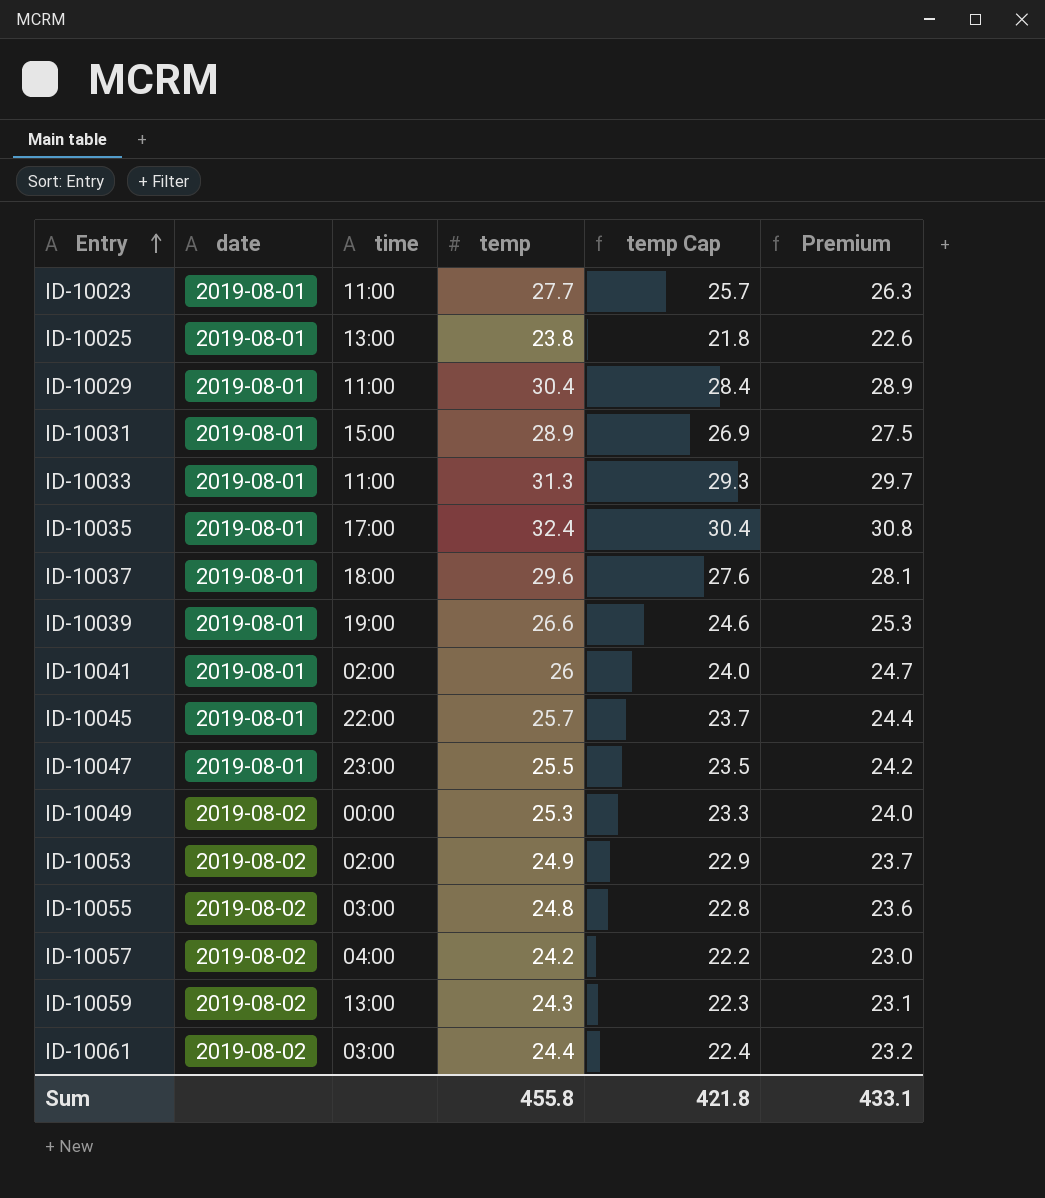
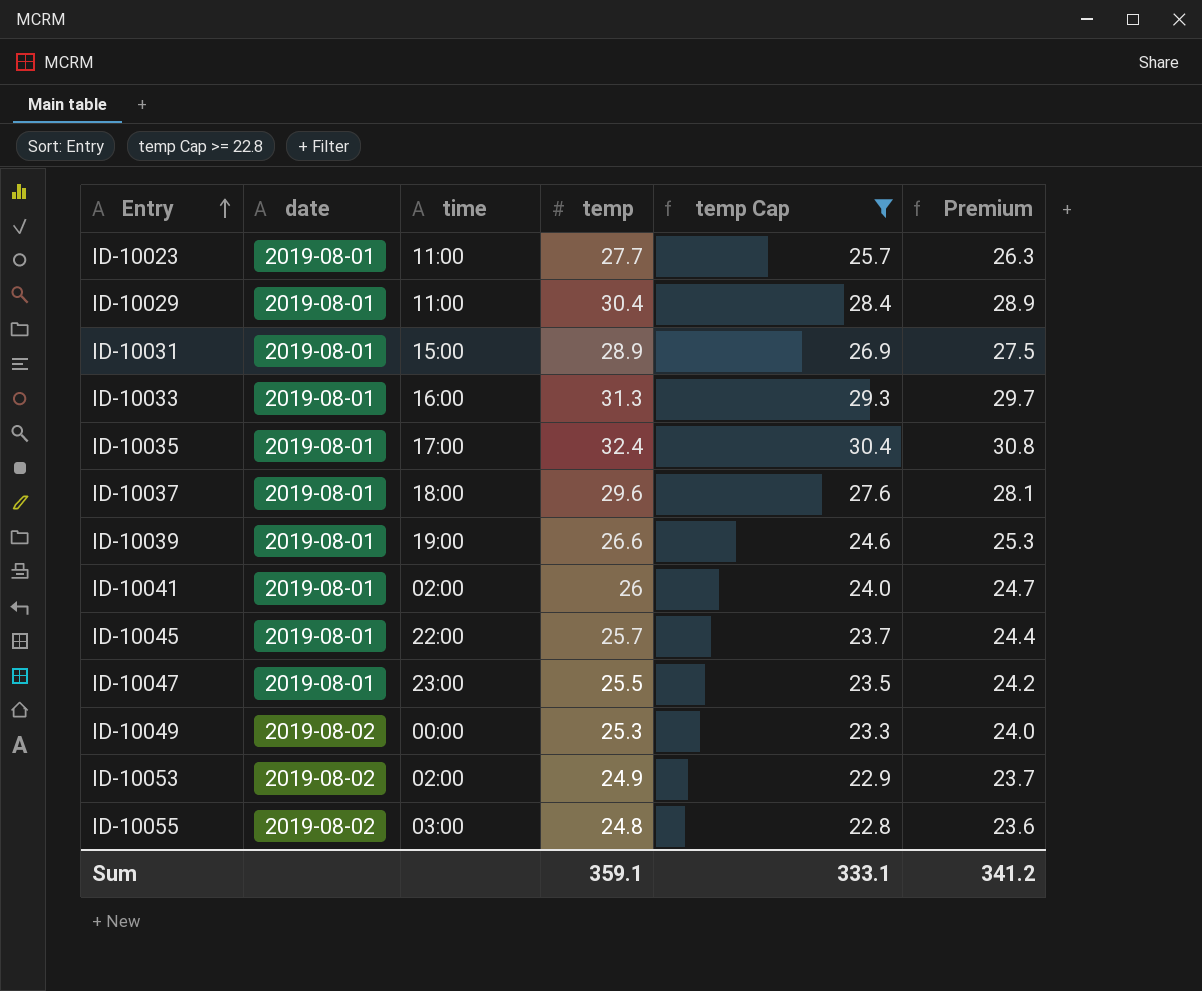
filter: none -> temp Cap >= 22.8
ID-10033 | time: 11:00 -> 16:00
Sum | temp: 455.8 -> 359.1
Sum | temp Cap: 421.8 -> 333.1
Sum | Premium: 433.1 -> 341.2

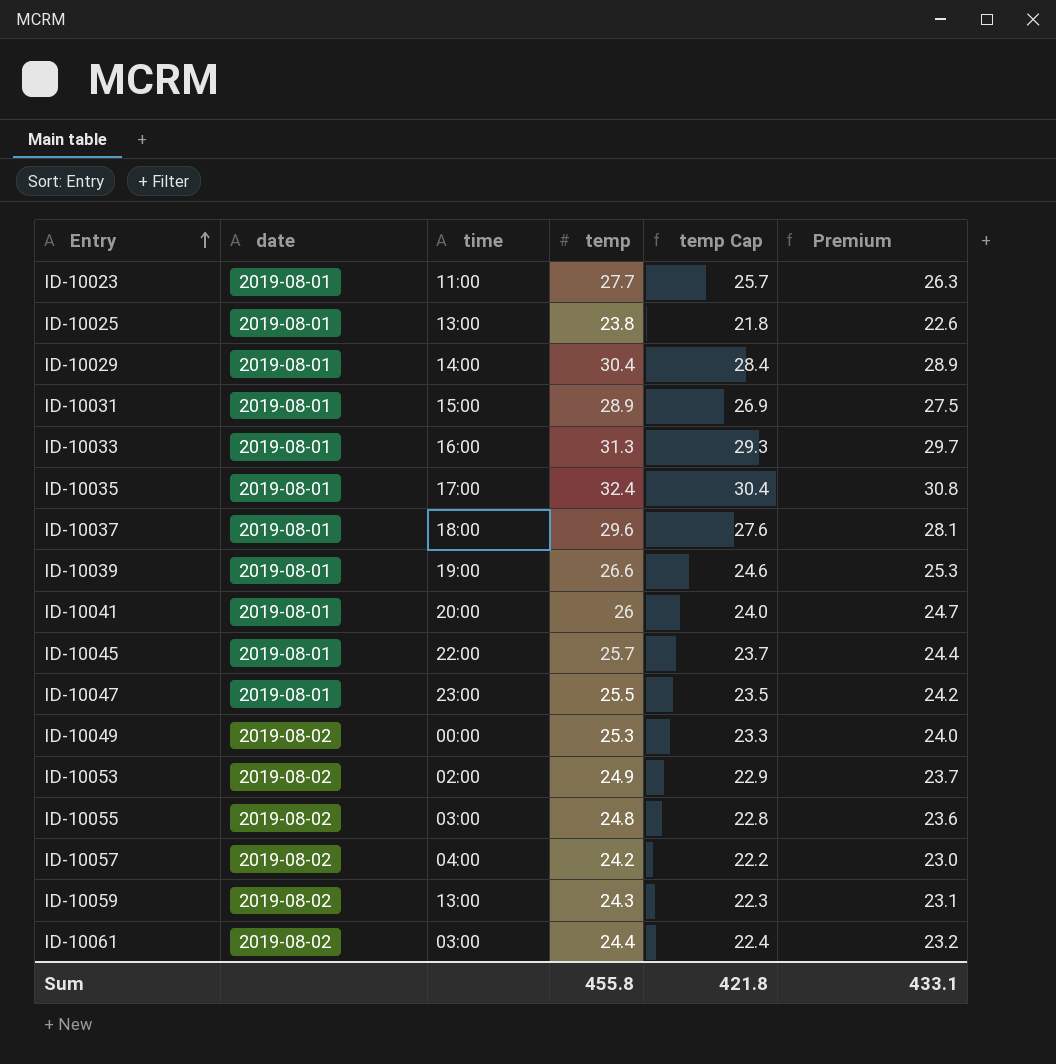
filter: temp Cap >= 22.8 -> none
ID-10029 | time: 11:00 -> 14:00
ID-10041 | time: 02:00 -> 20:00
Sum | temp: 359.1 -> 455.8
Sum | temp Cap: 333.1 -> 421.8
Sum | Premium: 341.2 -> 433.1

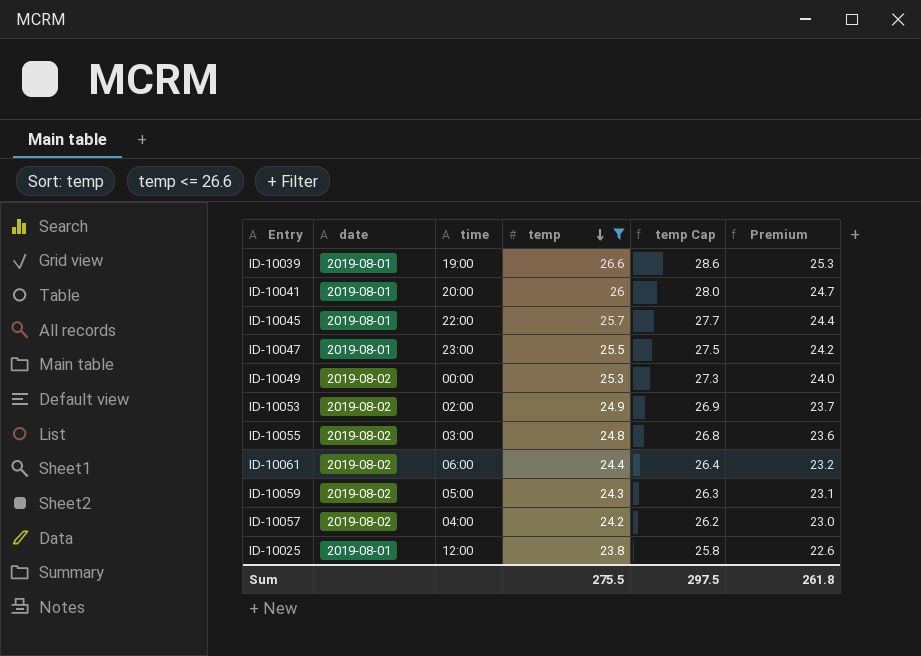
filter: none -> temp <= 26.6
row order: Entry ascending -> temp descending
column temp Cap | formula: [temp] - 2 -> [temp] + 2
ID-10061 | time: 03:00 -> 06:00
ID-10059 | time: 13:00 -> 05:00
ID-10025 | time: 13:00 -> 12:00
Sum | temp: 455.8 -> 275.5
Sum | temp Cap: 421.8 -> 297.5
Sum | Premium: 433.1 -> 261.8

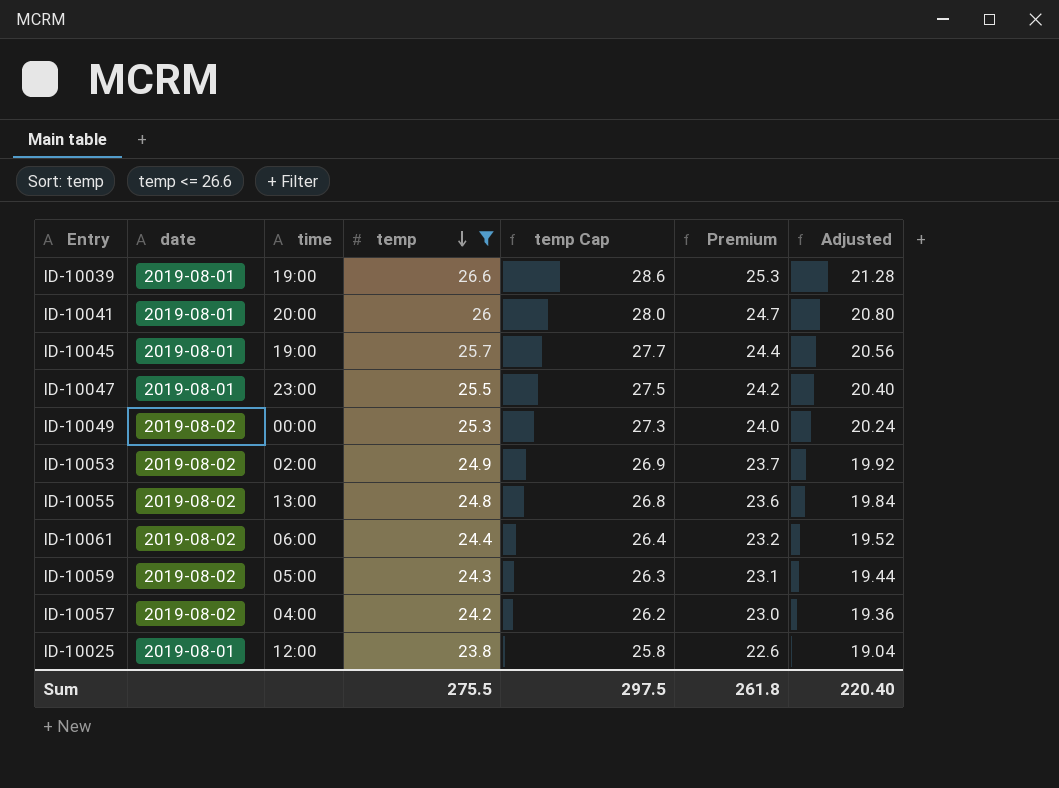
column Adjusted | formula: none -> [temp] * 0.8
ID-10045 | time: 22:00 -> 19:00
ID-10055 | time: 03:00 -> 13:00

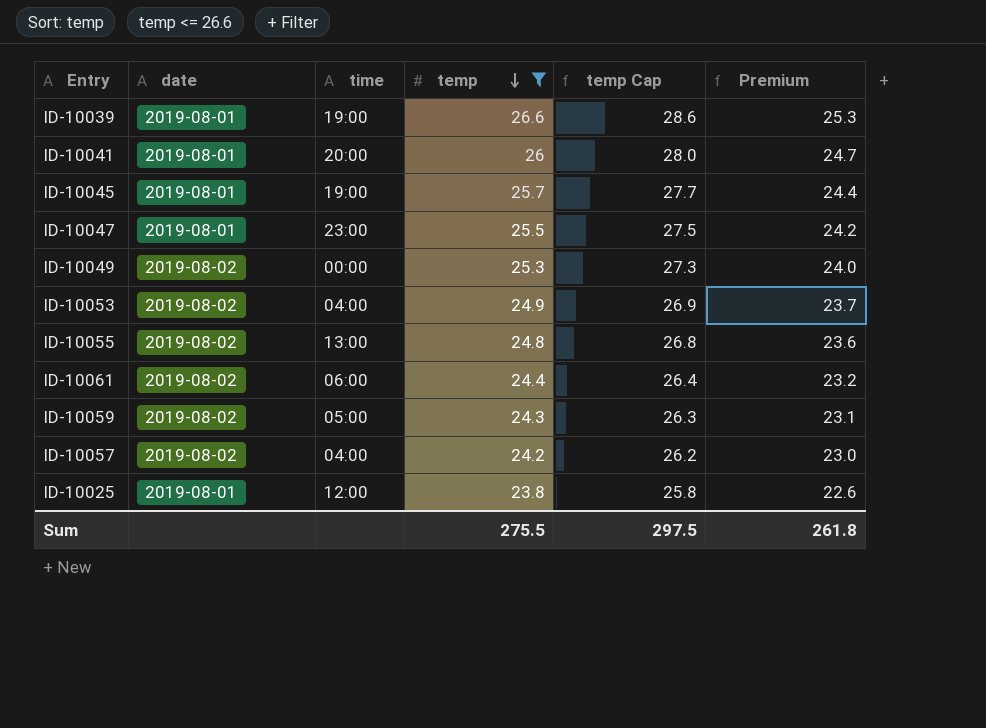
column Adjusted | formula: [temp] * 0.8 -> none
ID-10053 | time: 02:00 -> 04:00

